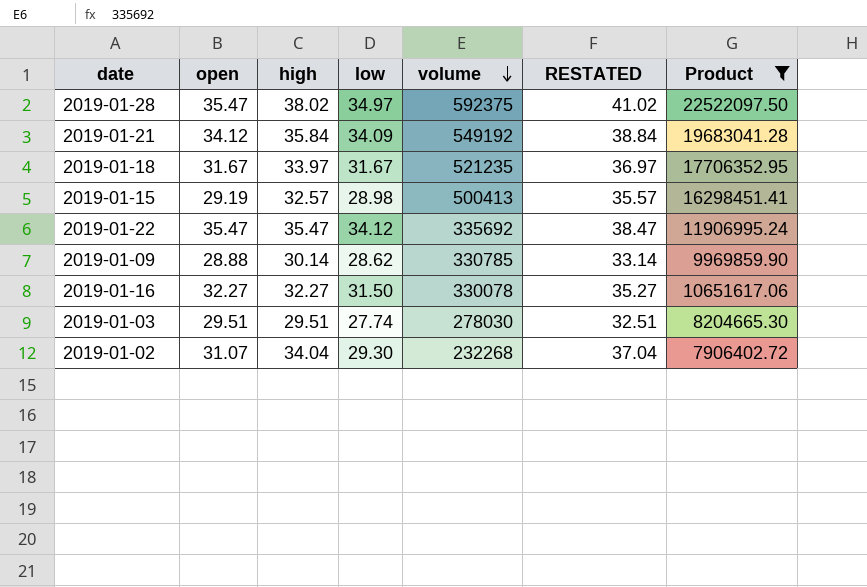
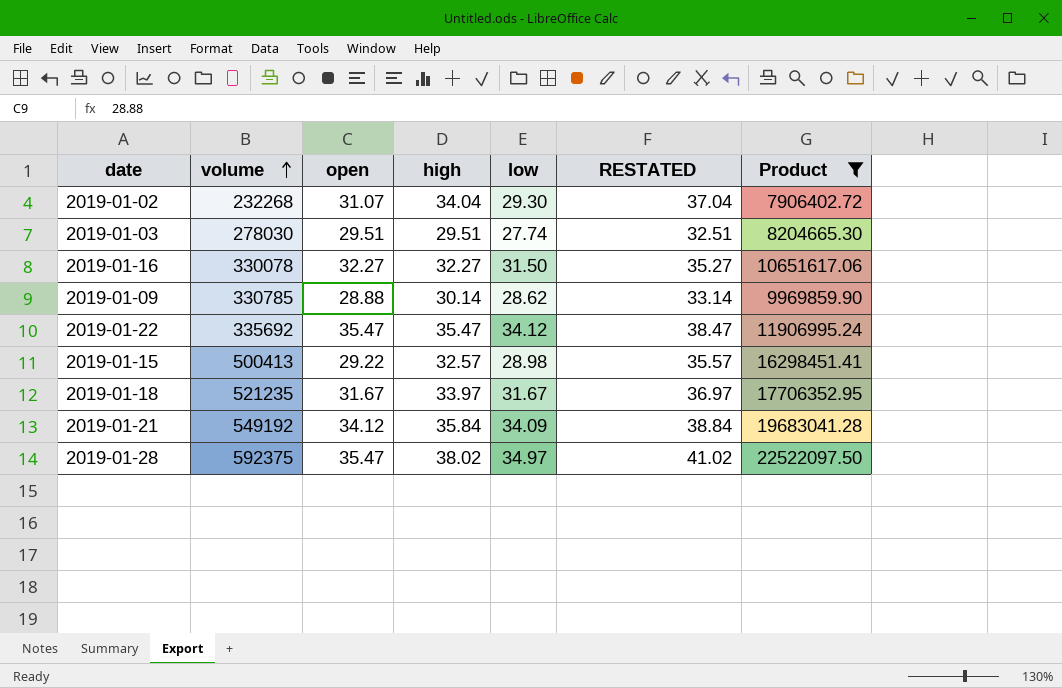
row order: volume descending -> volume ascending
column volume | position: 5 -> 2
2019-01-15 | open: 29.19 -> 29.22

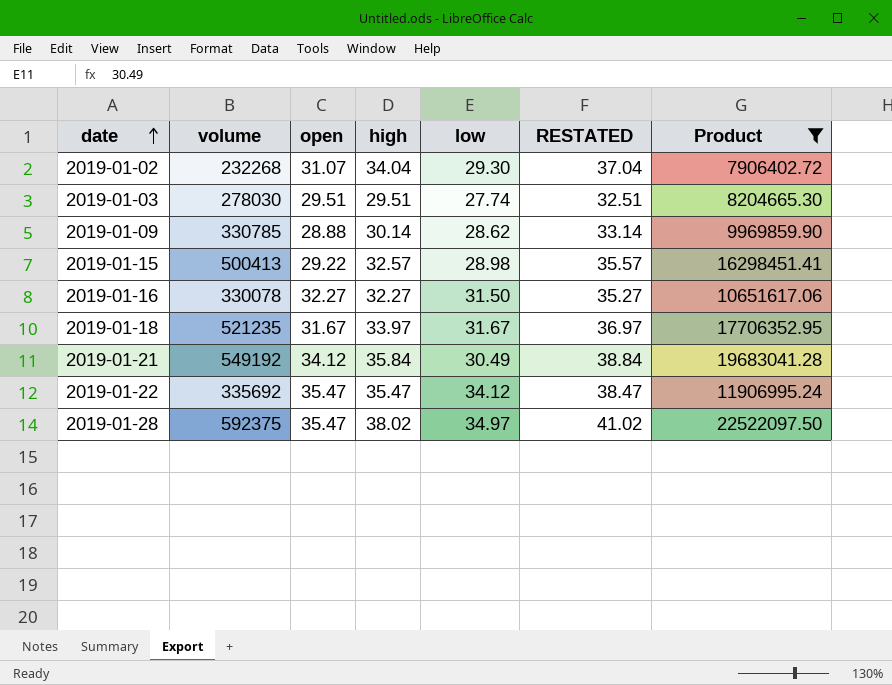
row order: volume ascending -> date ascending
2019-01-21 | low: 34.09 -> 30.49

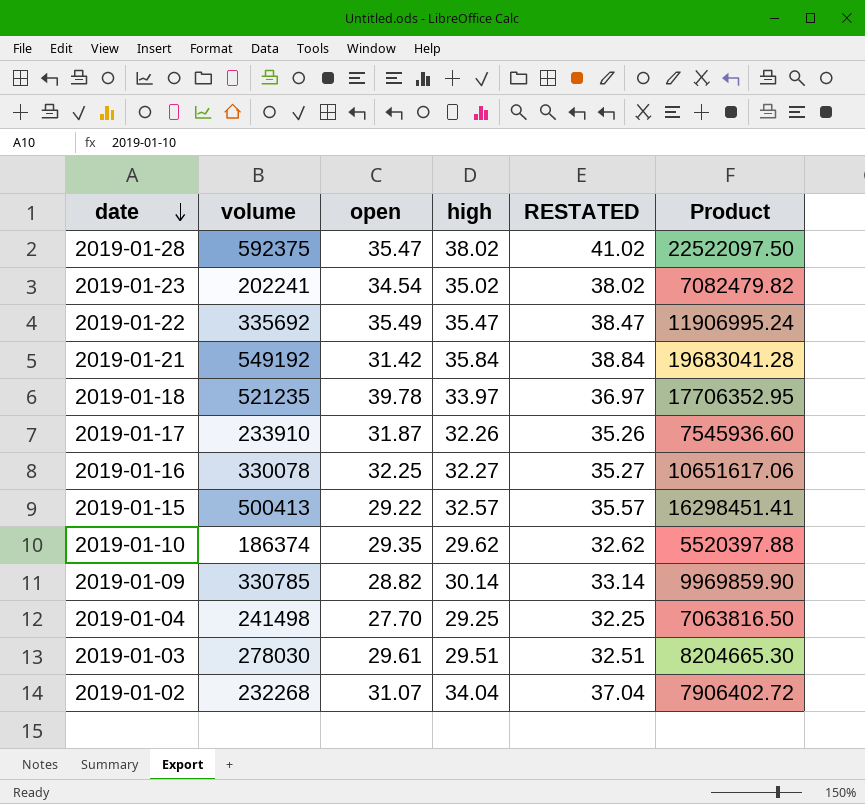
filter: Product >= 7906402.72 -> none
row order: date ascending -> date descending
column low | position: 5 -> none
2019-01-22 | open: 35.47 -> 35.49
2019-01-21 | open: 34.12 -> 31.42
2019-01-18 | open: 31.67 -> 39.78
2019-01-16 | open: 32.27 -> 32.25
2019-01-09 | open: 28.88 -> 28.82
2019-01-03 | open: 29.51 -> 29.61

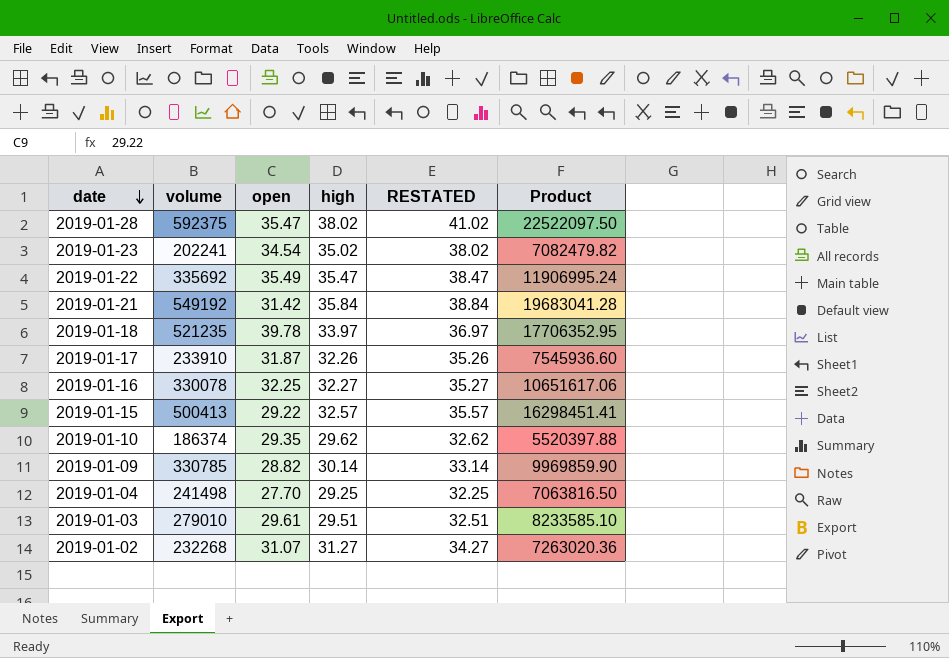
2019-01-03 | volume: 278030 -> 279010
2019-01-03 | Product: 8204665.30 -> 8233585.10
2019-01-02 | high: 34.04 -> 31.27
2019-01-02 | RESTATED: 37.04 -> 34.27
2019-01-02 | Product: 7906402.72 -> 7263020.36

